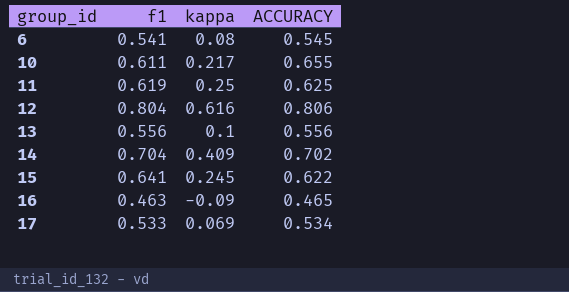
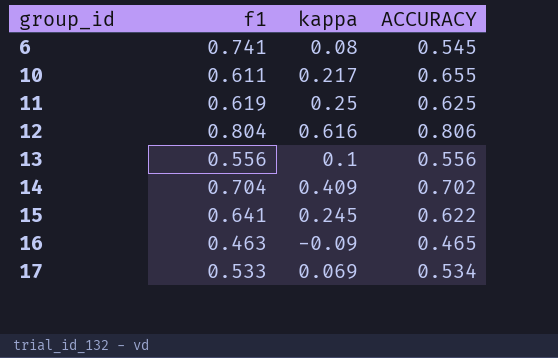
6 | f1: 0.541 -> 0.741

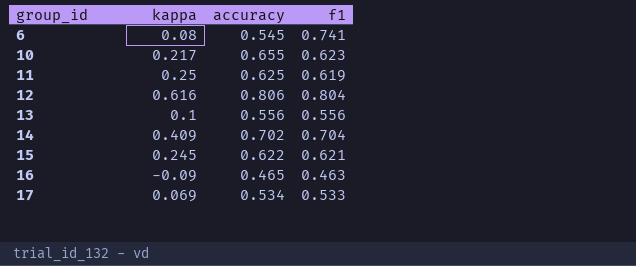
column name: ACCURACY -> accuracy
column f1 | position: 2 -> 4
10 | f1: 0.611 -> 0.623
15 | f1: 0.641 -> 0.621

